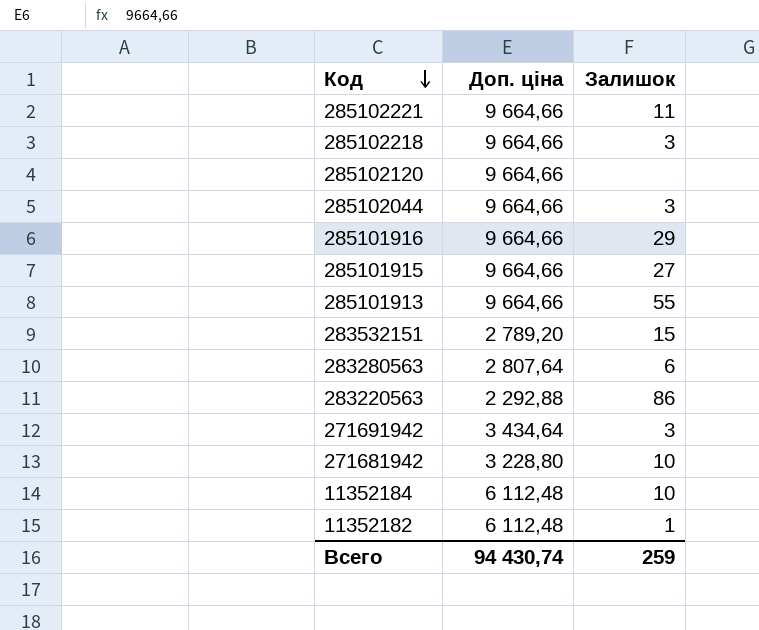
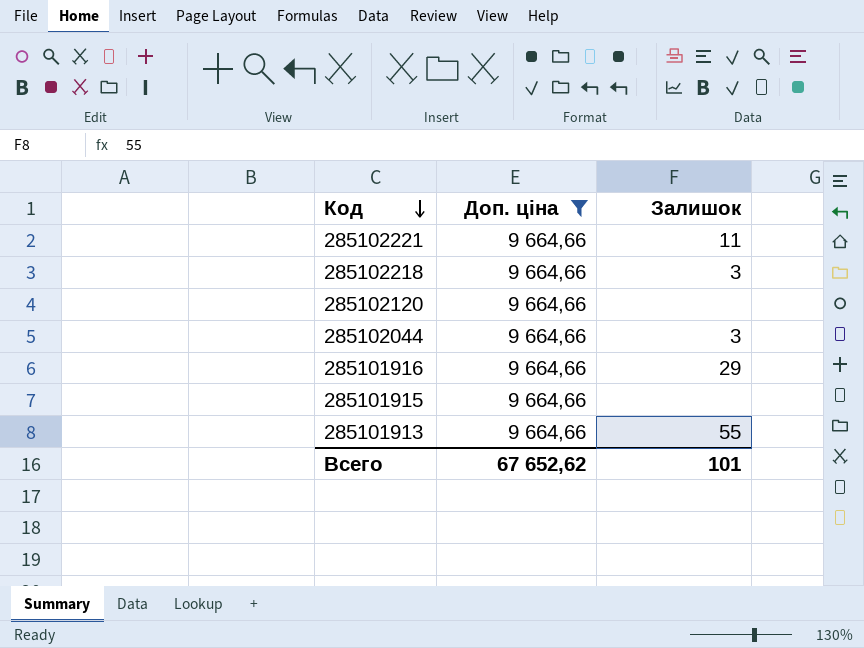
filter: none -> Доп. ціна = 9 664,66
285101915 | Залишок: 27 -> none
Всего | Доп. ціна: 94 430,74 -> 67 652,62
Всего | Залишок: 259 -> 101

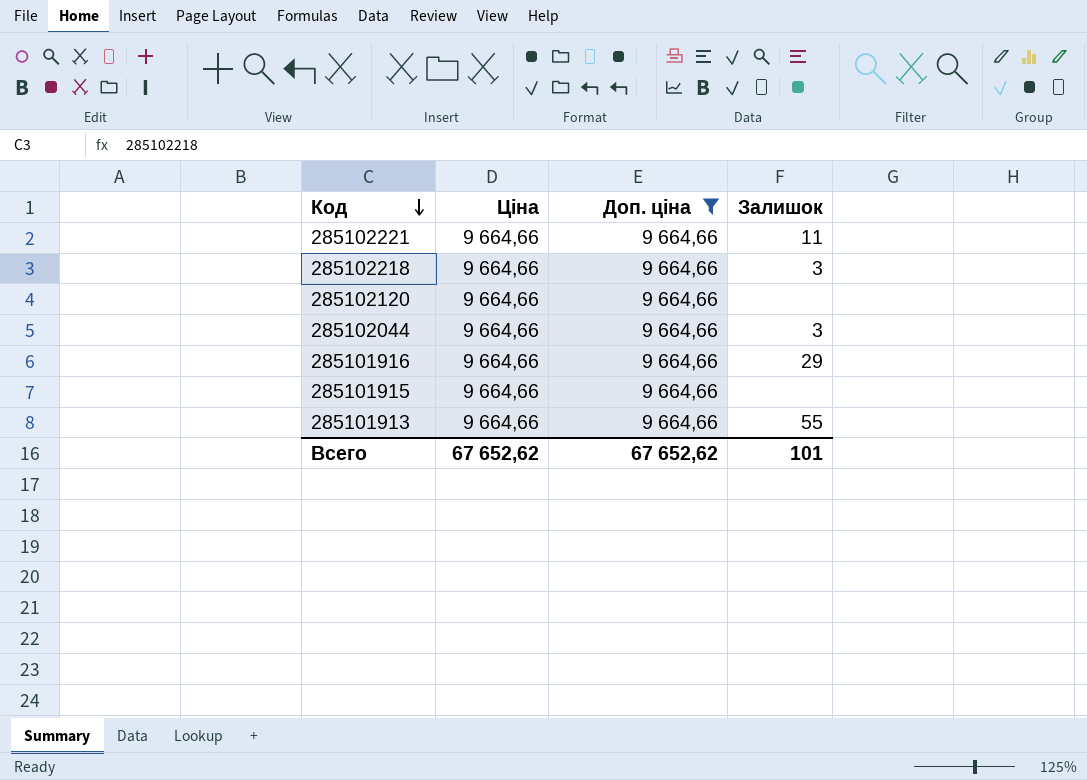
column Ціна | position: none -> 2

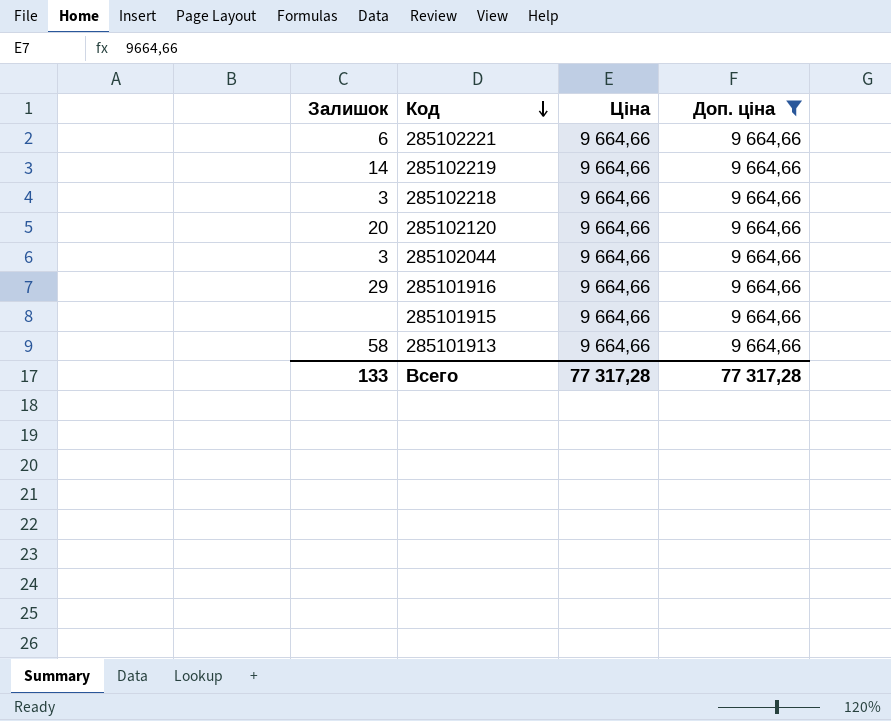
column Залишок | position: 4 -> 1
285102221 | Залишок: 11 -> 6
row 285102219: none -> 14 | 9 664,66 | 9 664,66
285102120 | Залишок: none -> 20
285101913 | Залишок: 55 -> 58
Всего | Залишок: 101 -> 133
Всего | Ціна: 67 652,62 -> 77 317,28
Всего | Доп. ціна: 67 652,62 -> 77 317,28

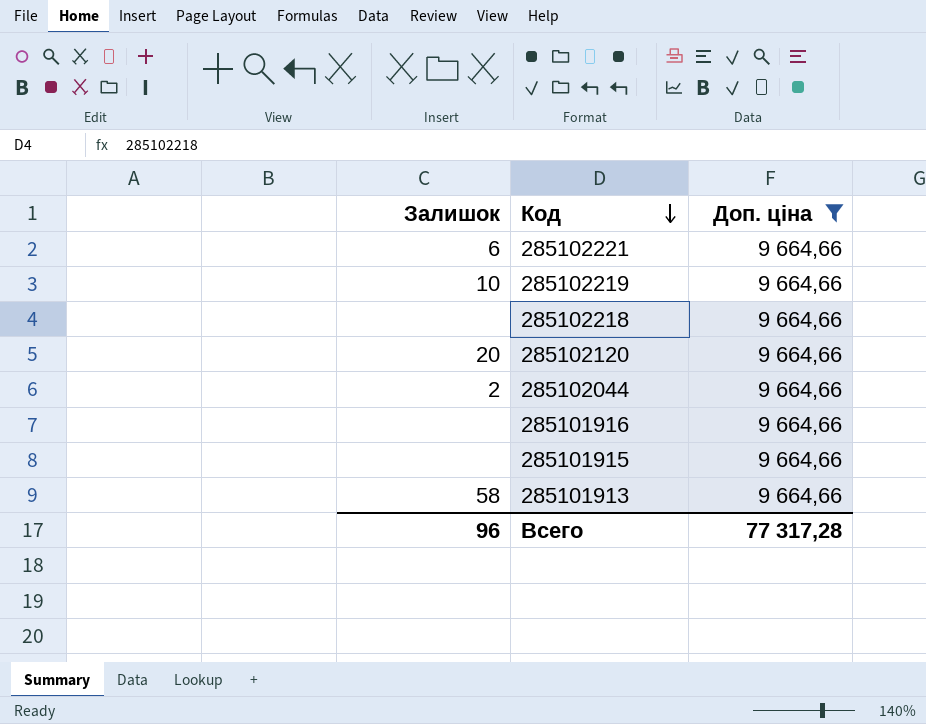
column Ціна | position: 3 -> none
285102219 | Залишок: 14 -> 10
285102218 | Залишок: 3 -> none
285102044 | Залишок: 3 -> 2
285101916 | Залишок: 29 -> none
Всего | Залишок: 133 -> 96

